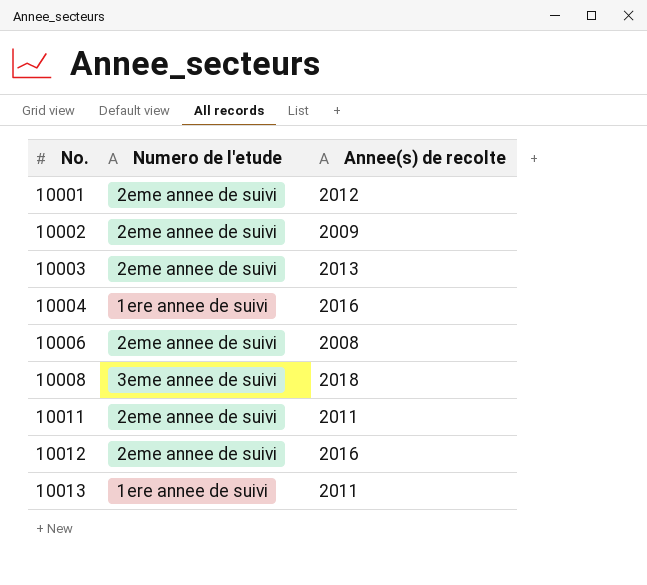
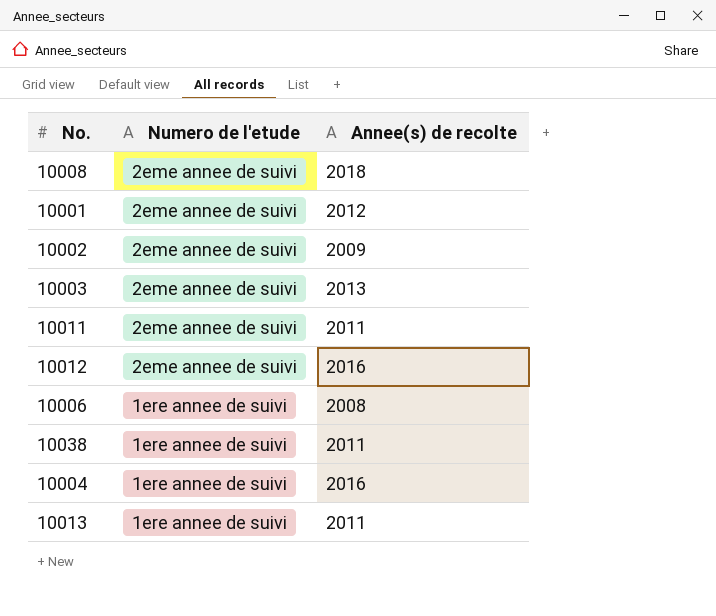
row order: No. ascending -> Numero de l'etude descending
10008 | Numero de l'etude: 3eme annee de suivi -> 2eme annee de suivi
10006 | Numero de l'etude: 2eme annee de suivi -> 1ere annee de suivi
row 10038: none -> 1ere annee de suivi | 2011

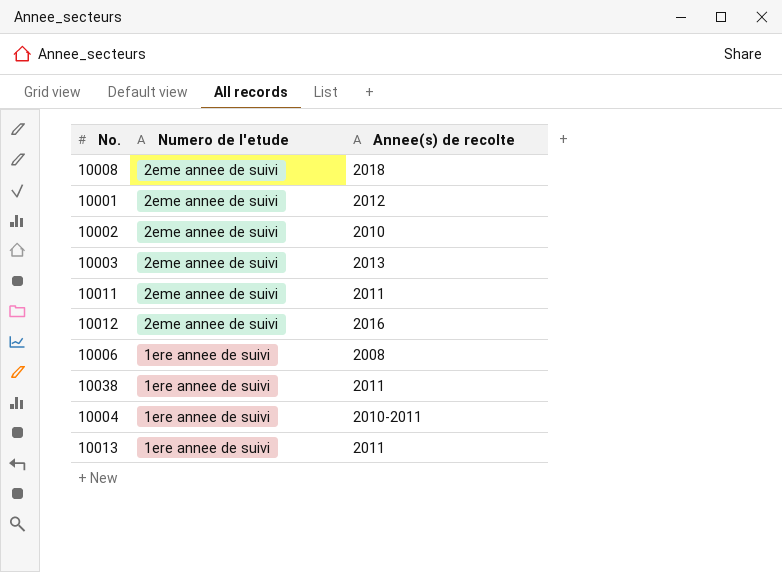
10002 | Annee(s) de recolte: 2009 -> 2010
10004 | Annee(s) de recolte: 2016 -> 2010-2011

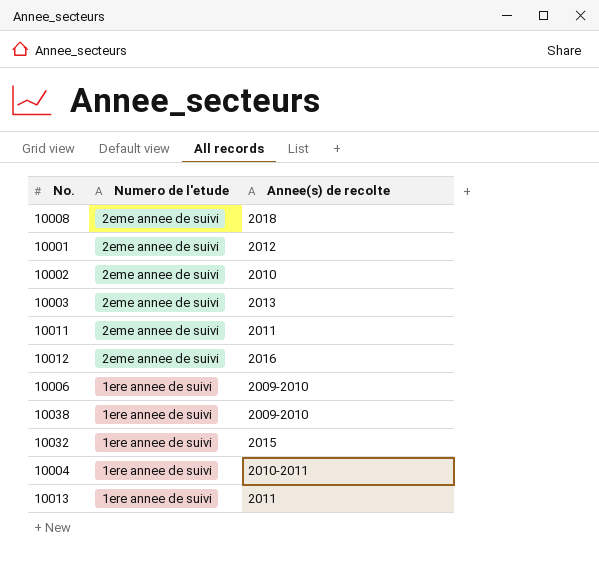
10006 | Annee(s) de recolte: 2008 -> 2009-2010
10038 | Annee(s) de recolte: 2011 -> 2009-2010
row 10032: none -> 1ere annee de suivi | 2015

